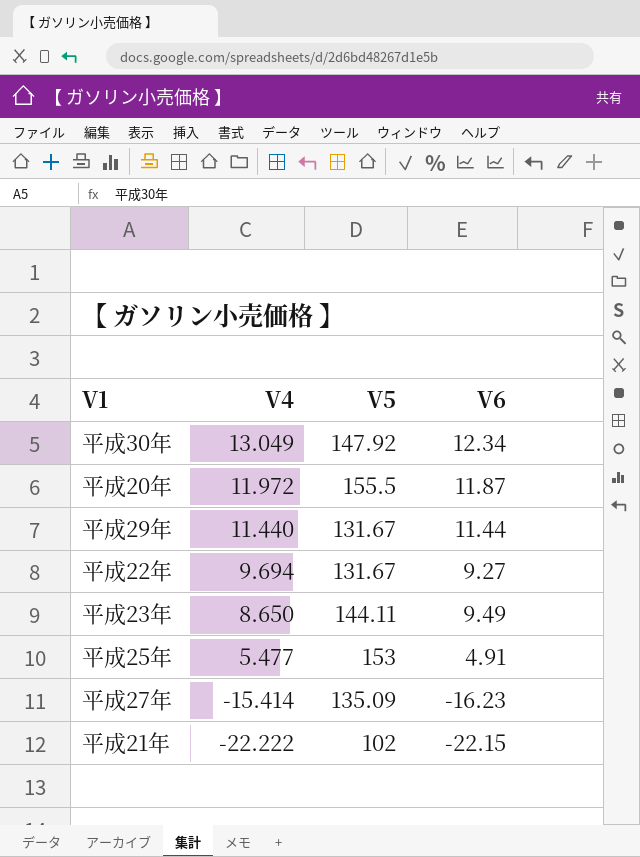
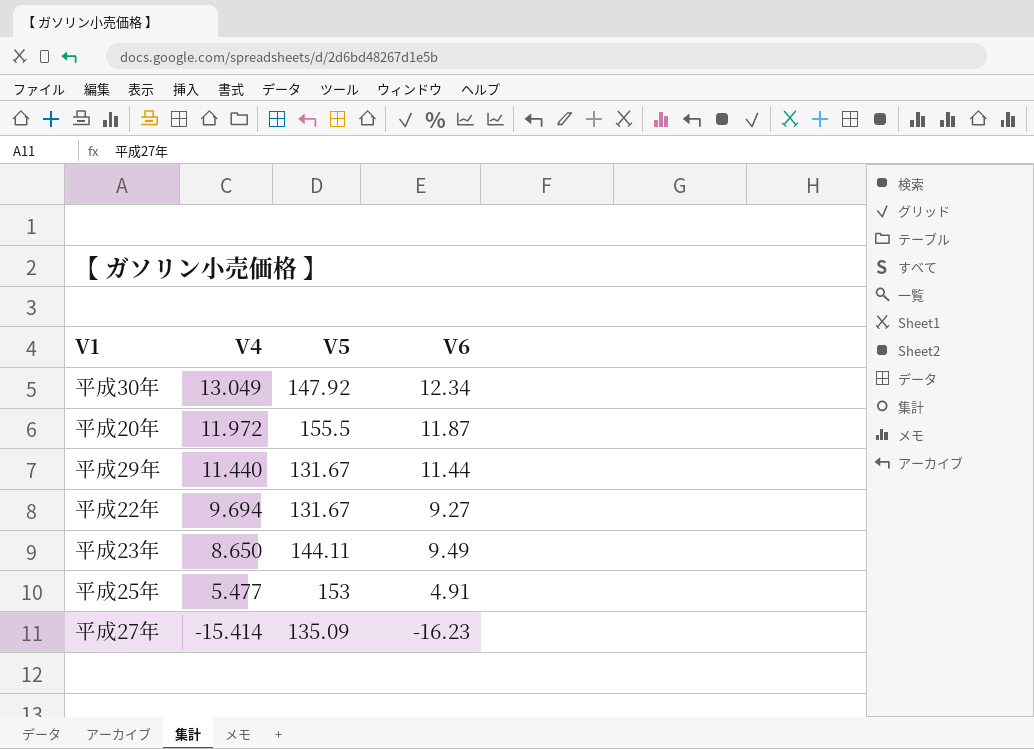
row 平成21年: -22.222 | 102 | -22.15 -> none

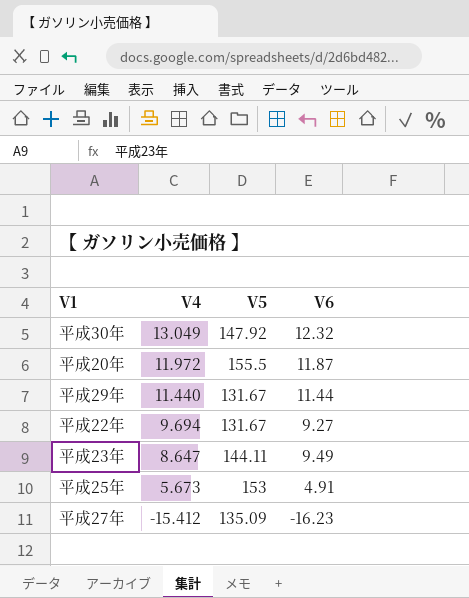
平成30年 | V6: 12.34 -> 12.32
平成23年 | V4: 8.650 -> 8.647
平成25年 | V4: 5.477 -> 5.673
平成27年 | V4: -15.414 -> -15.412

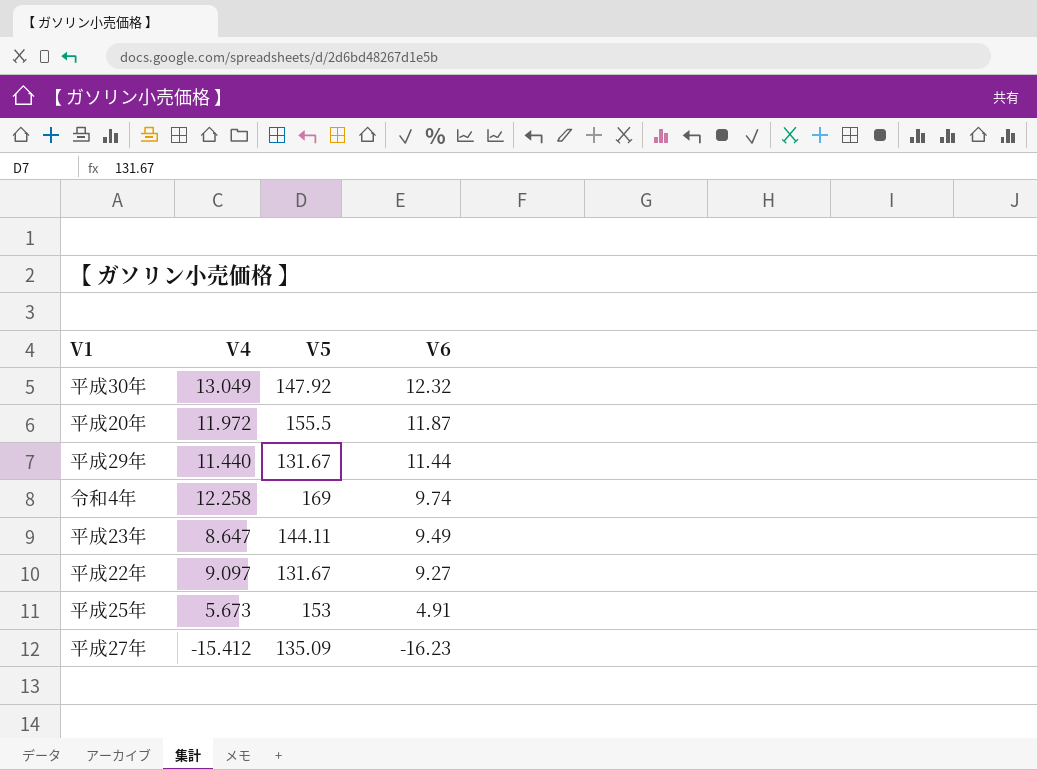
row order: V4 descending -> V6 descending
row 令和4年: none -> 12.258 | 169 | 9.74
平成22年 | V4: 9.694 -> 9.097

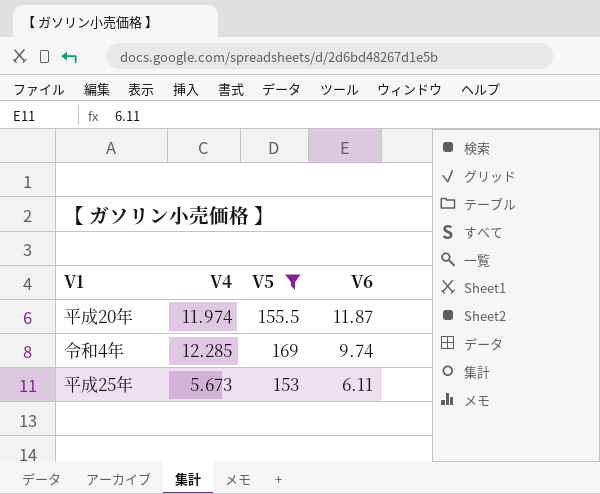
filter: none -> V5 >= 153
平成20年 | V4: 11.972 -> 11.974
令和4年 | V4: 12.258 -> 12.285
平成25年 | V6: 4.91 -> 6.11

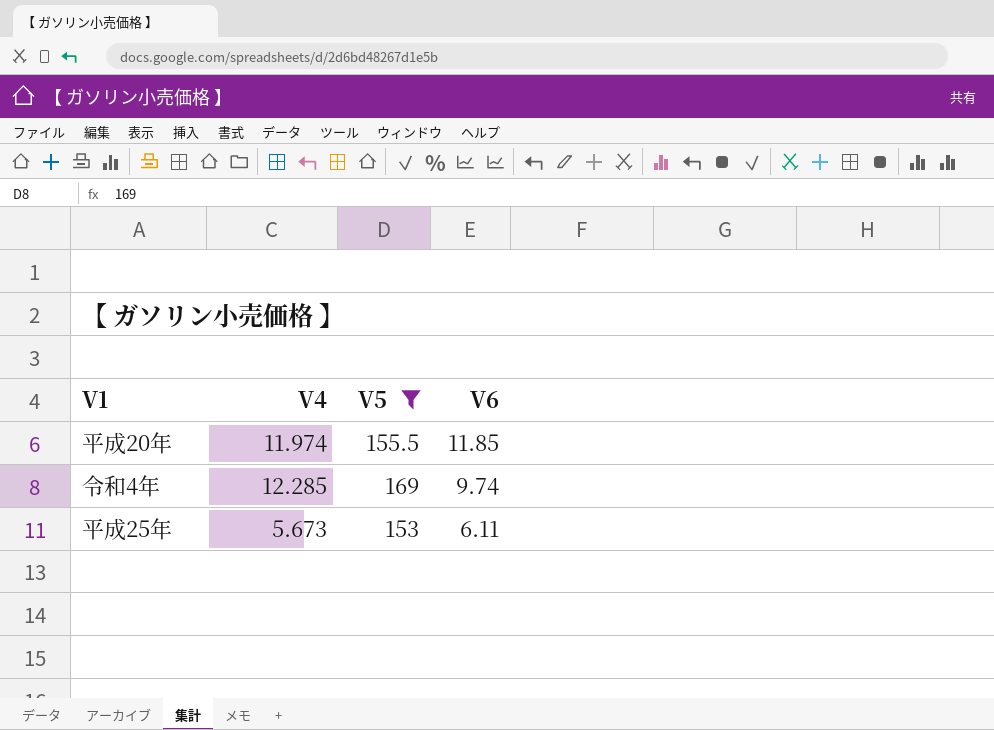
平成20年 | V6: 11.87 -> 11.85

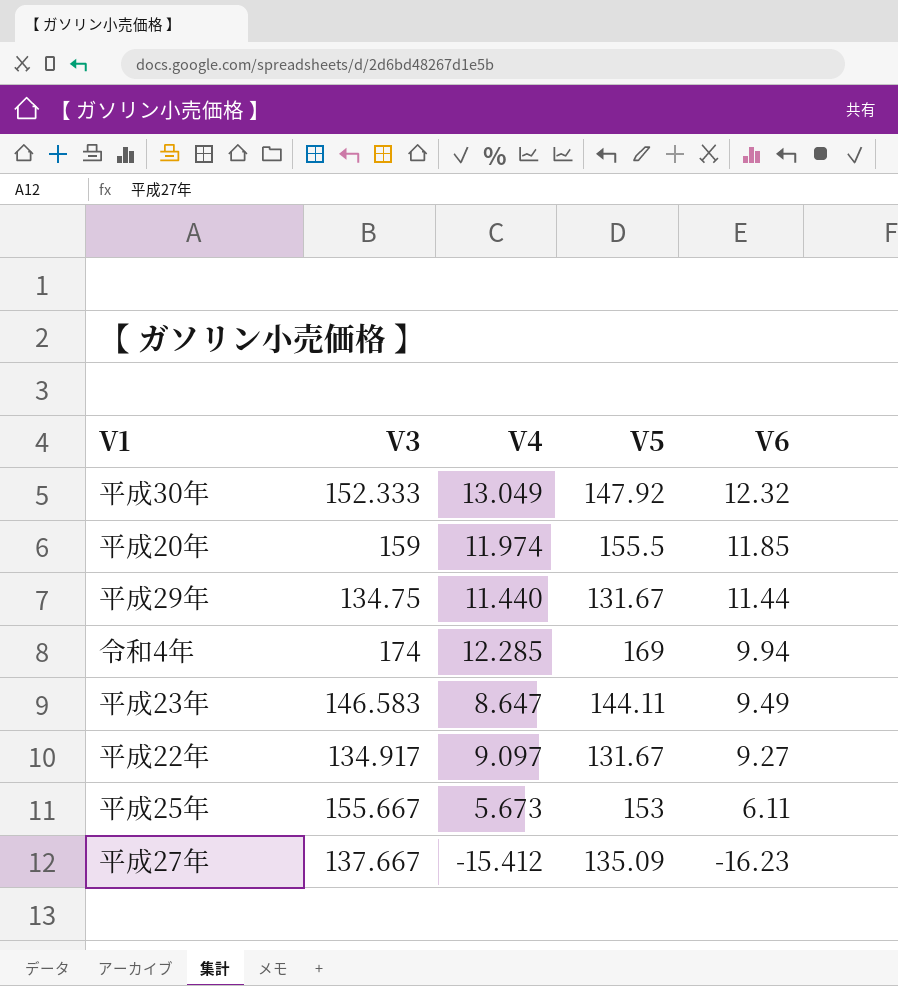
filter: V5 >= 153 -> none
column V3 | position: none -> 2
令和4年 | V6: 9.74 -> 9.94

